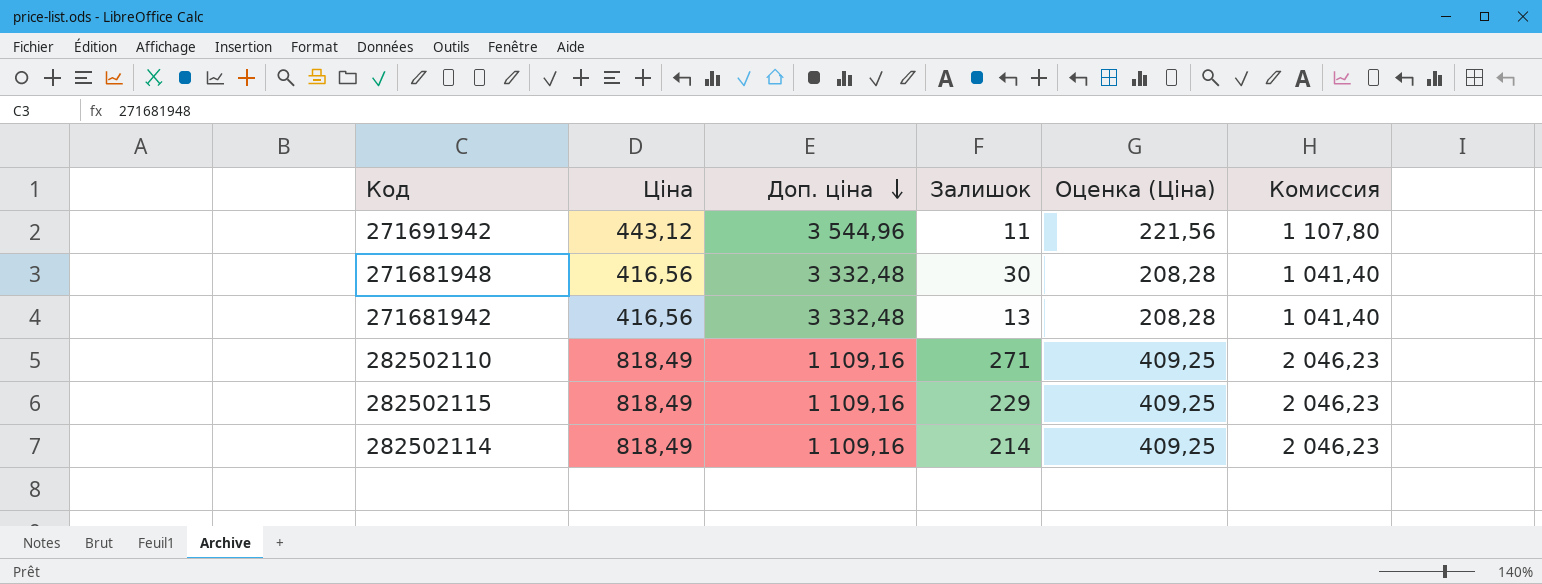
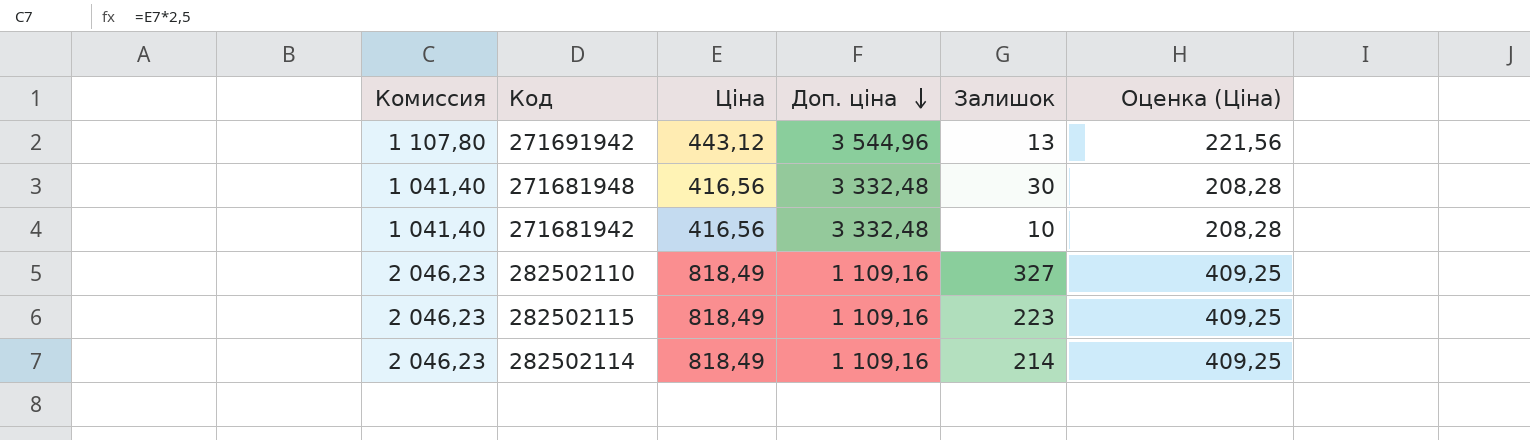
column Комиссия | position: 6 -> 1
271691942 | Залишок: 11 -> 13
271681942 | Залишок: 13 -> 10
282502110 | Залишок: 271 -> 327
282502115 | Залишок: 229 -> 223

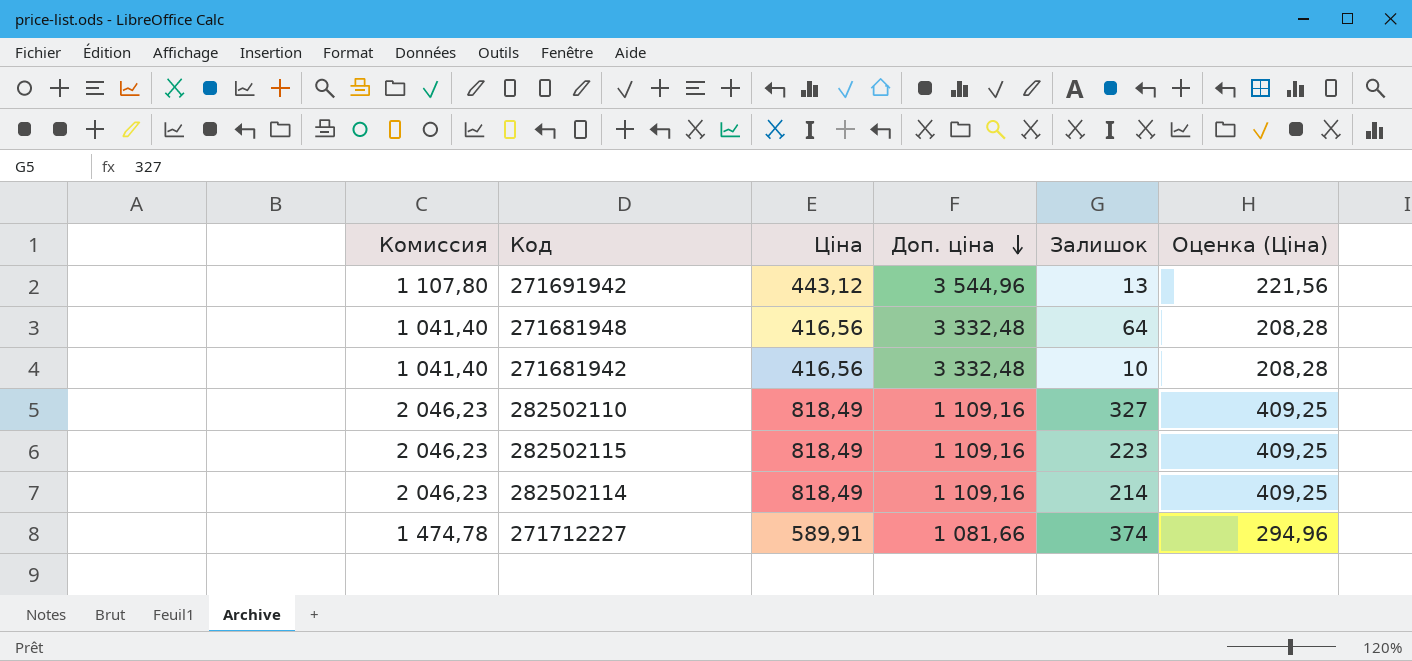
271681948 | Залишок: 30 -> 64
row 271712227: none -> 1 474,78 | 589,91 | 1 081,66 | 374 | 294,96

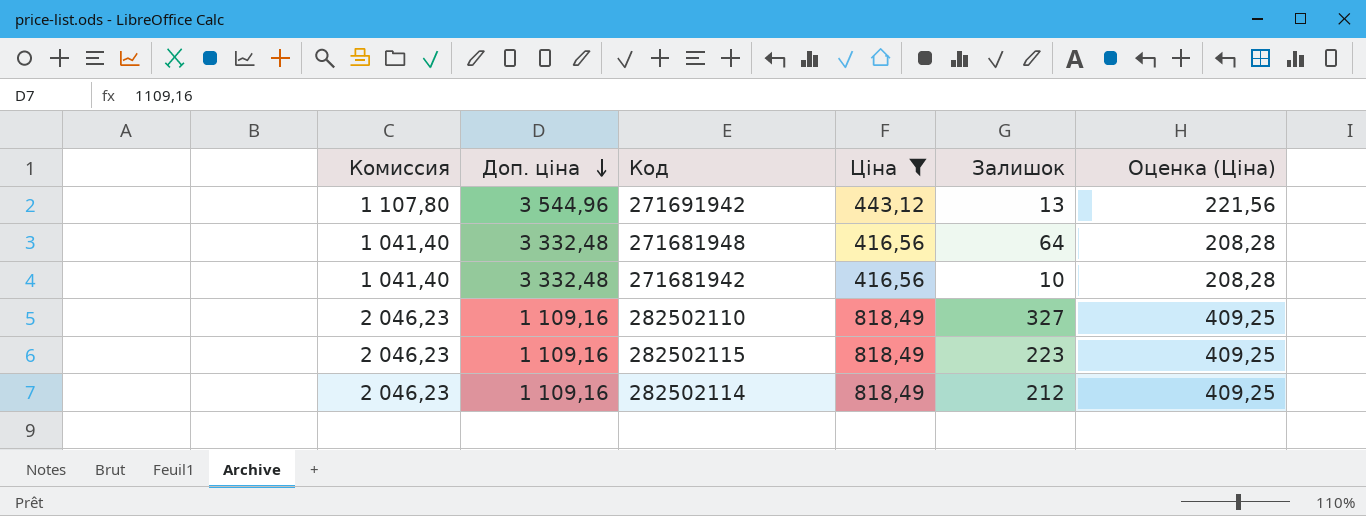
filter: none -> Ціна != 589,91
column Доп. ціна | position: 4 -> 2
282502114 | Залишок: 214 -> 212

